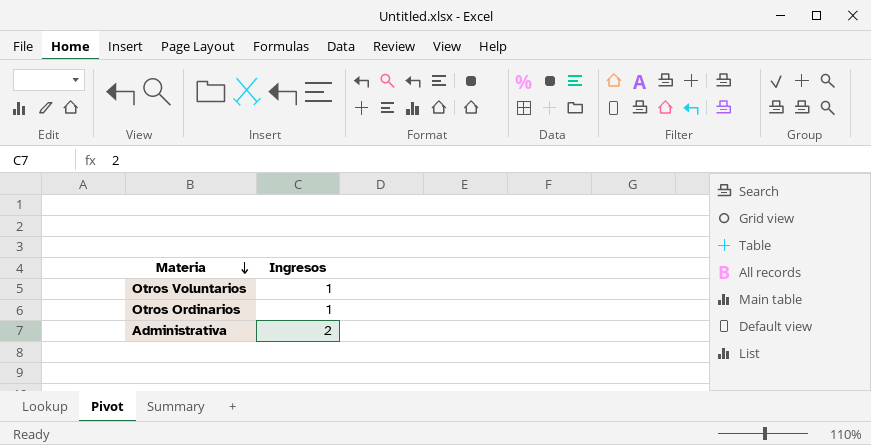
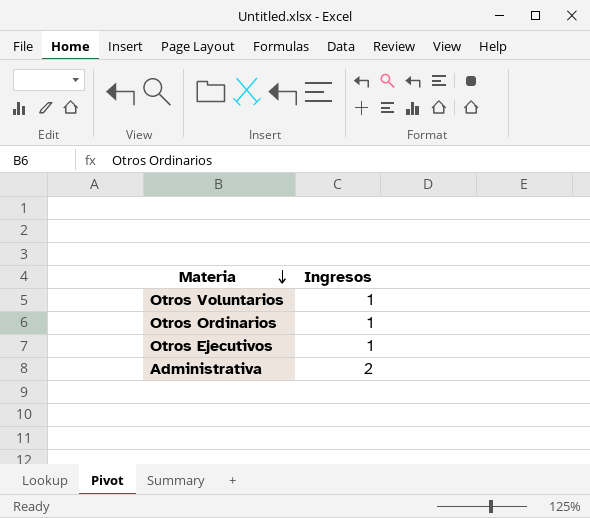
row Otros Ejecutivos: none -> 1

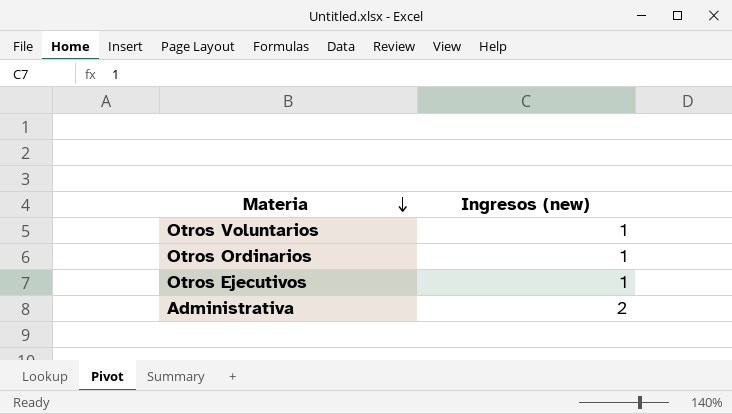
column name: Ingresos -> Ingresos (new)

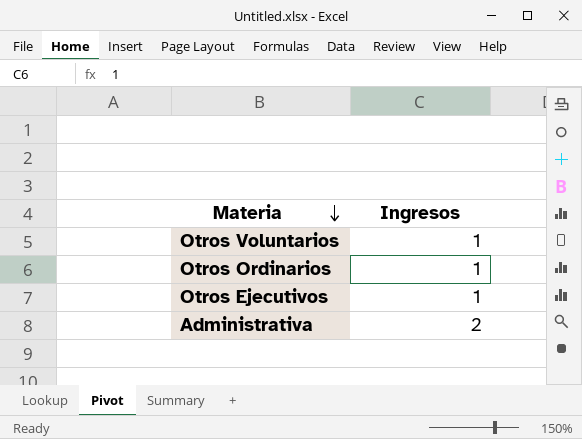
column name: Ingresos (new) -> Ingresos

